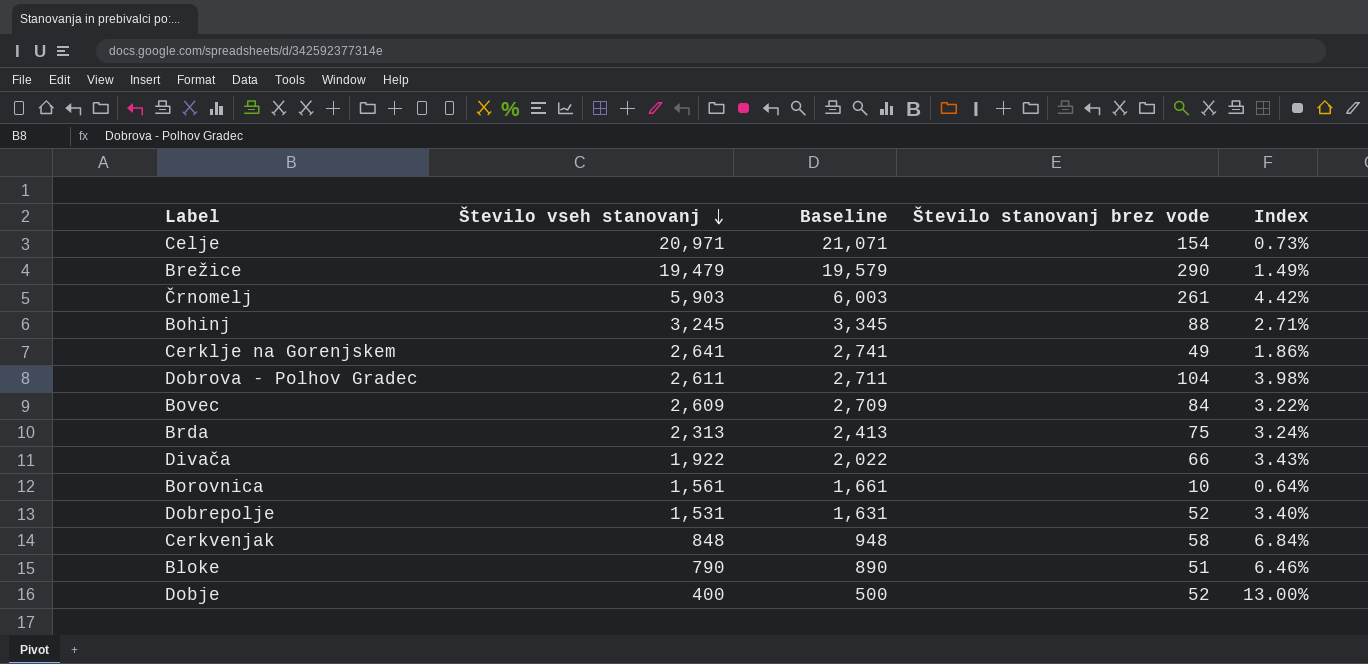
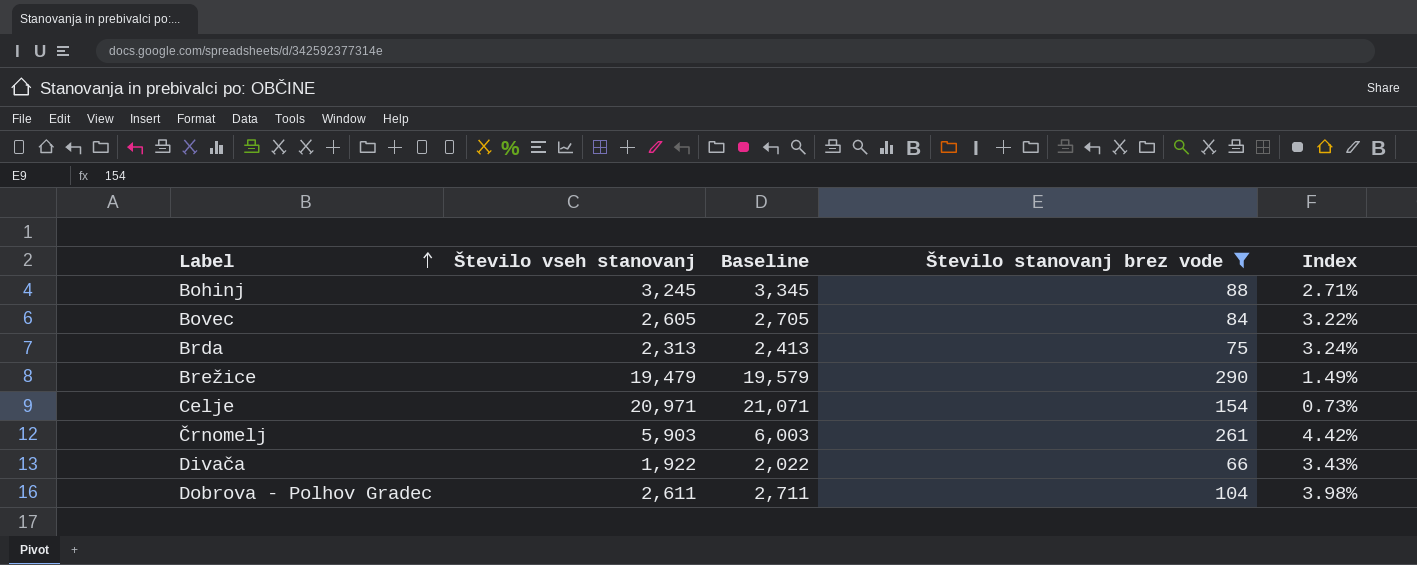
filter: none -> Število stanovanj brez vode >= 66
row order: Število vseh stanovanj descending -> Label ascending
Bovec | Število vseh stanovanj: 2,609 -> 2,605
Bovec | Baseline: 2,709 -> 2,705

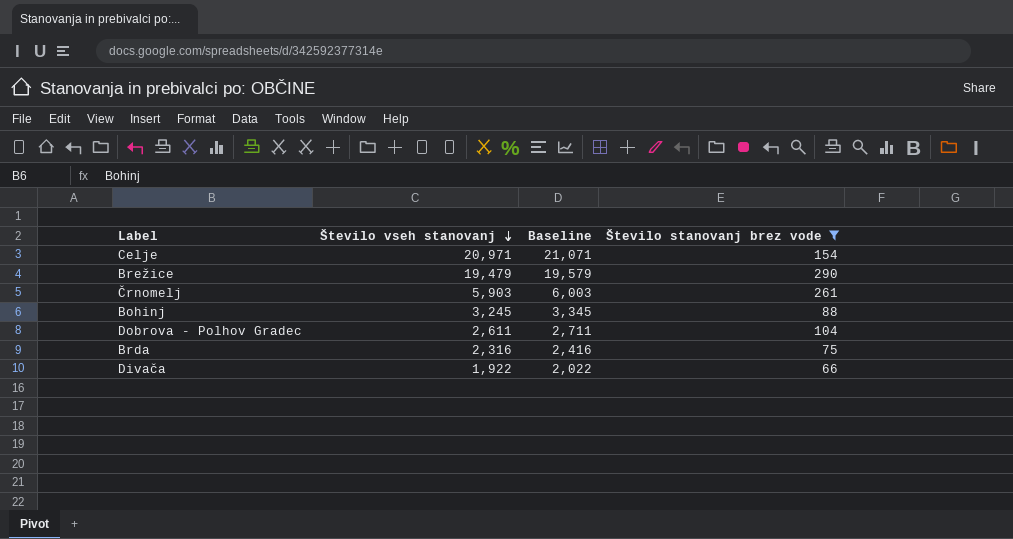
row order: Label ascending -> Število vseh stanovanj descending
column Index | formula: [Število stanovanj brez vode] / [Število vseh stanovanj] -> none
row Bovec: 2,605 | 2,705 | 84 | 3.22% -> none
Brda | Število vseh stanovanj: 2,313 -> 2,316
Brda | Baseline: 2,413 -> 2,416

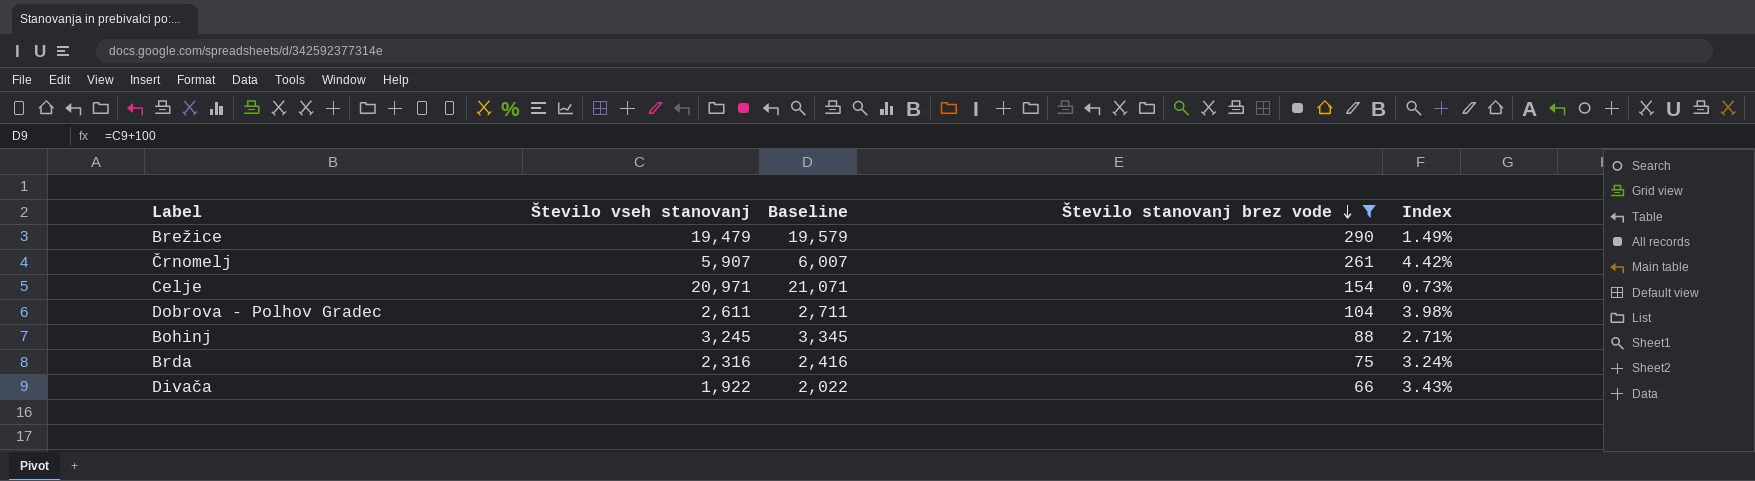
row order: Število vseh stanovanj descending -> Število stanovanj brez vode descending
column Index | formula: none -> [Število stanovanj brez vode] / [Število vseh stanovanj]
Črnomelj | Število vseh stanovanj: 5,903 -> 5,907
Črnomelj | Baseline: 6,003 -> 6,007

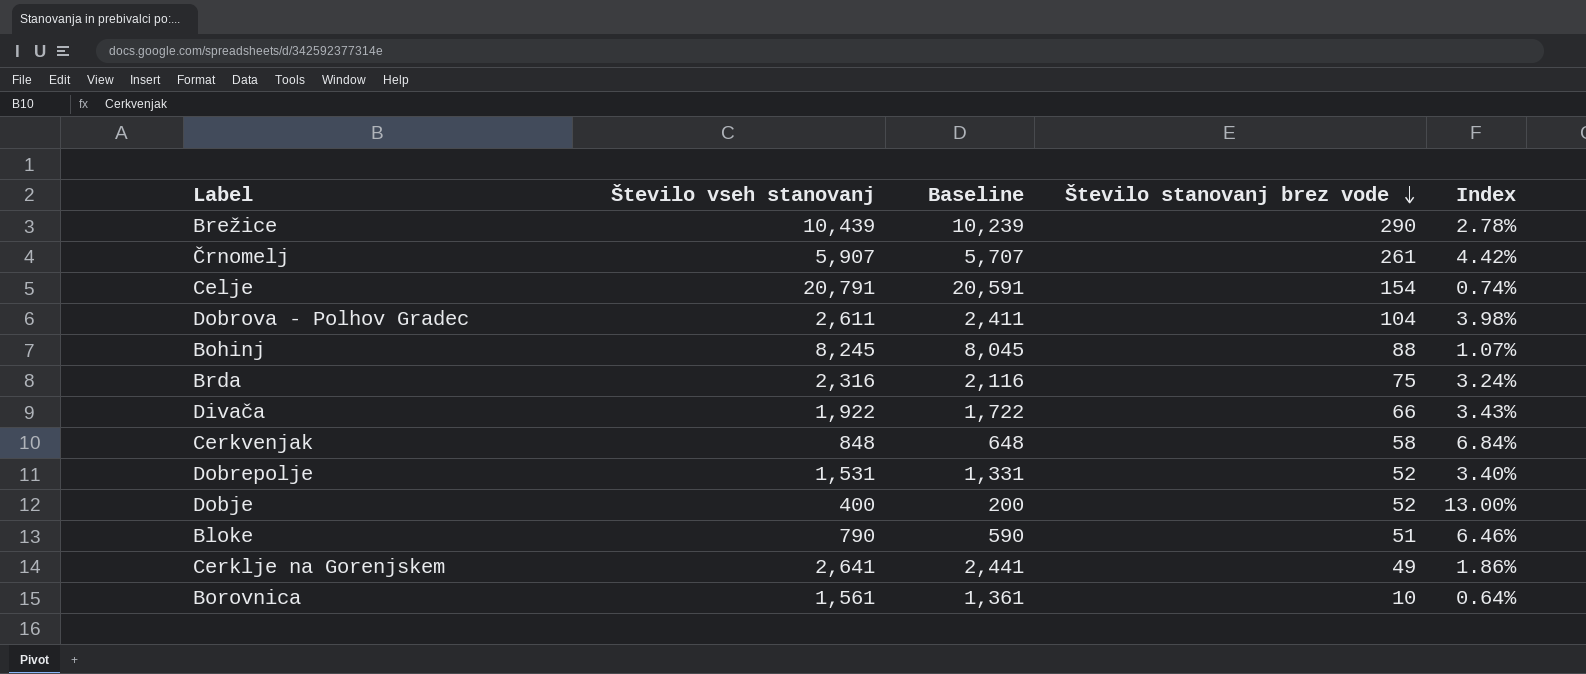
filter: Število stanovanj brez vode >= 66 -> none
column Baseline | formula: [Število vseh stanovanj] + 100 -> [Število vseh stanovanj] - 200
Brežice | Število vseh stanovanj: 19,479 -> 10,439
Brežice | Index: 1.49% -> 2.78%
Celje | Število vseh stanovanj: 20,971 -> 20,791
Celje | Index: 0.73% -> 0.74%
Bohinj | Število vseh stanovanj: 3,245 -> 8,245
Bohinj | Index: 2.71% -> 1.07%

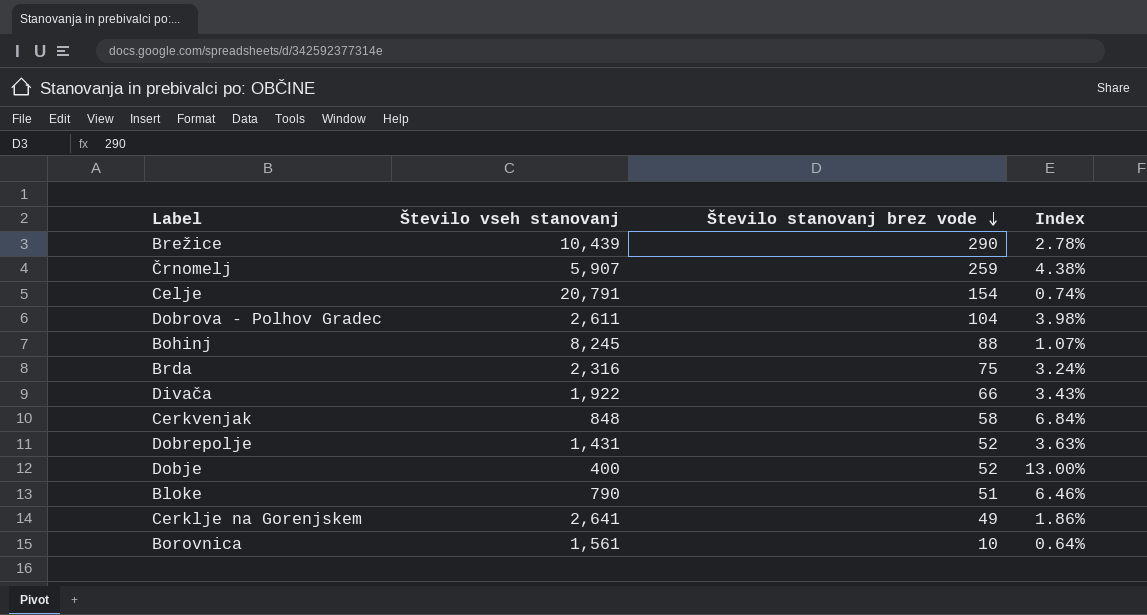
column Baseline | formula: [Število vseh stanovanj] - 200 -> none
Črnomelj | Število stanovanj brez vode: 261 -> 259
Črnomelj | Index: 4.42% -> 4.38%
Dobrepolje | Število vseh stanovanj: 1,531 -> 1,431
Dobrepolje | Index: 3.40% -> 3.63%

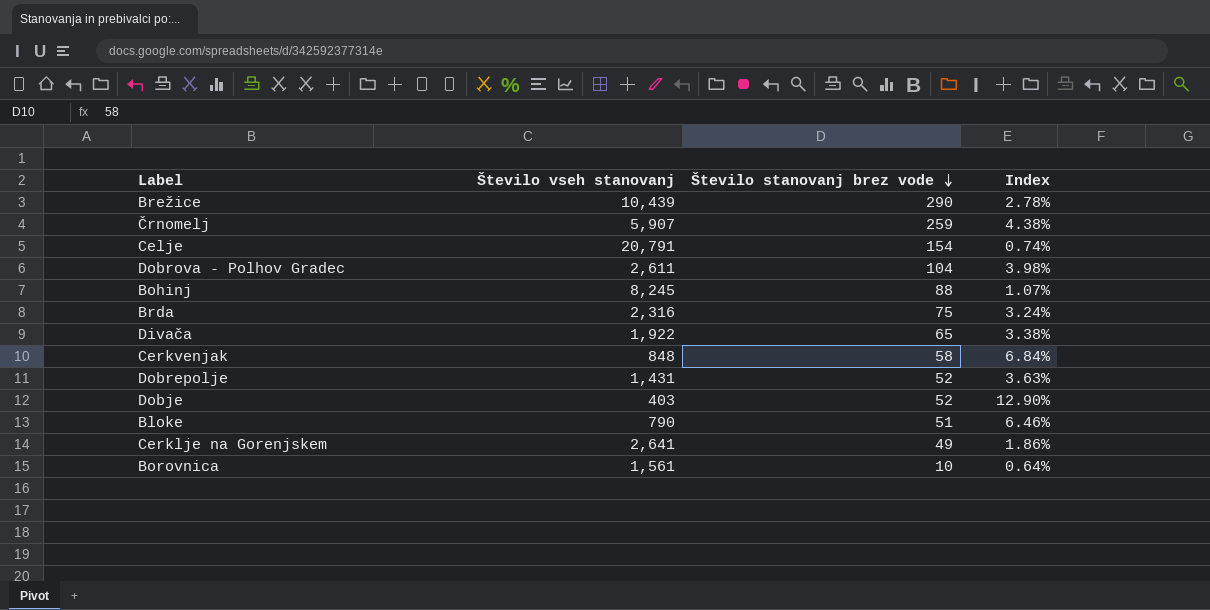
Divača | Število stanovanj brez vode: 66 -> 65
Divača | Index: 3.43% -> 3.38%
Dobje | Število vseh stanovanj: 400 -> 403
Dobje | Index: 13.00% -> 12.90%

